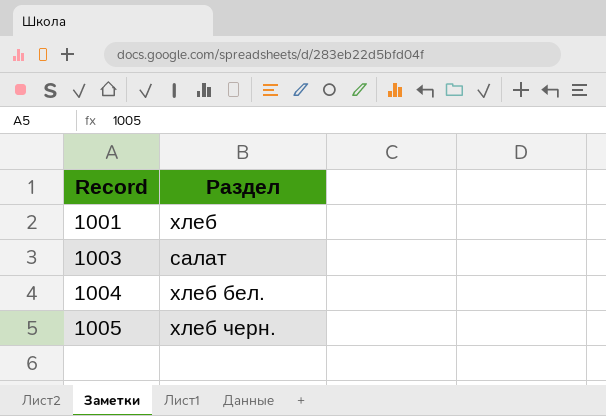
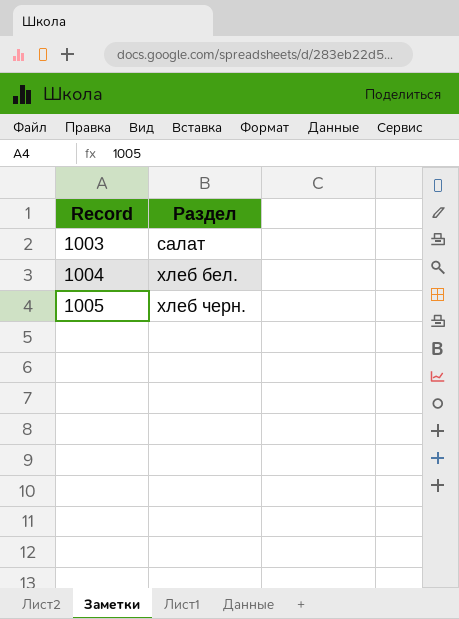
row 1001: хлеб -> none

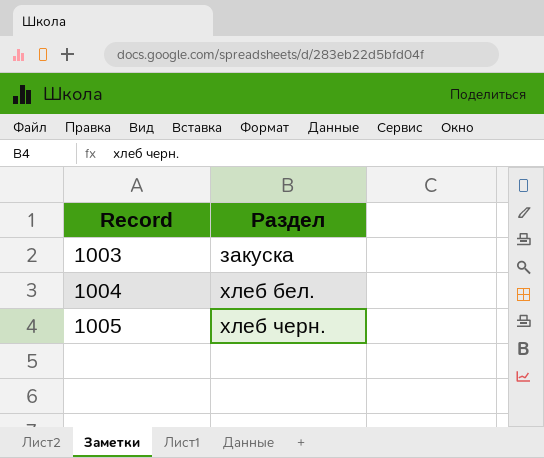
1003 | Раздел: салат -> закуска

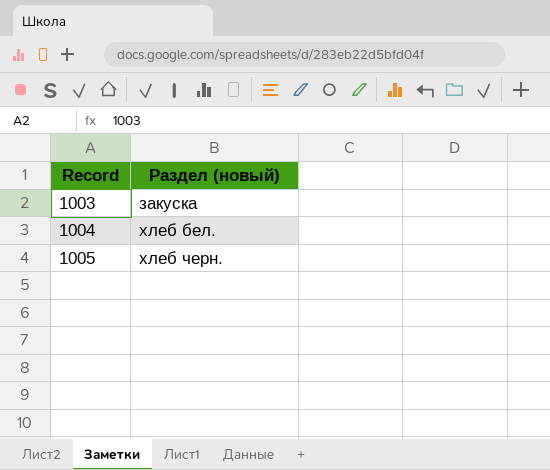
column name: Раздел -> Раздел (новый)

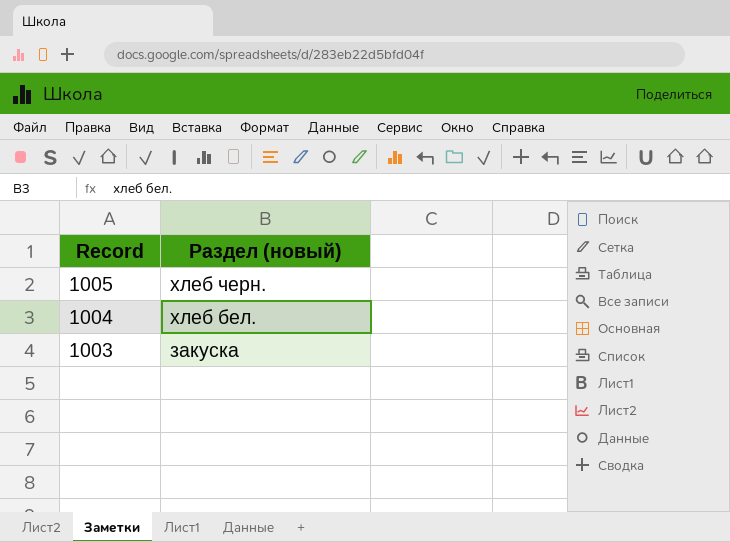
row order: Record ascending -> Record descending

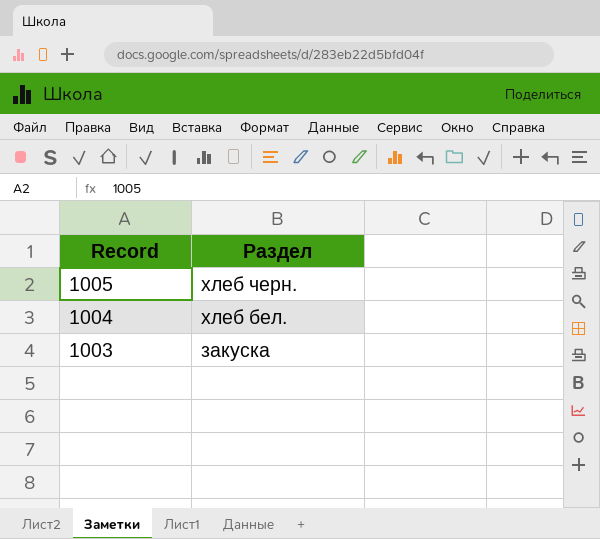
column name: Раздел (новый) -> Раздел

